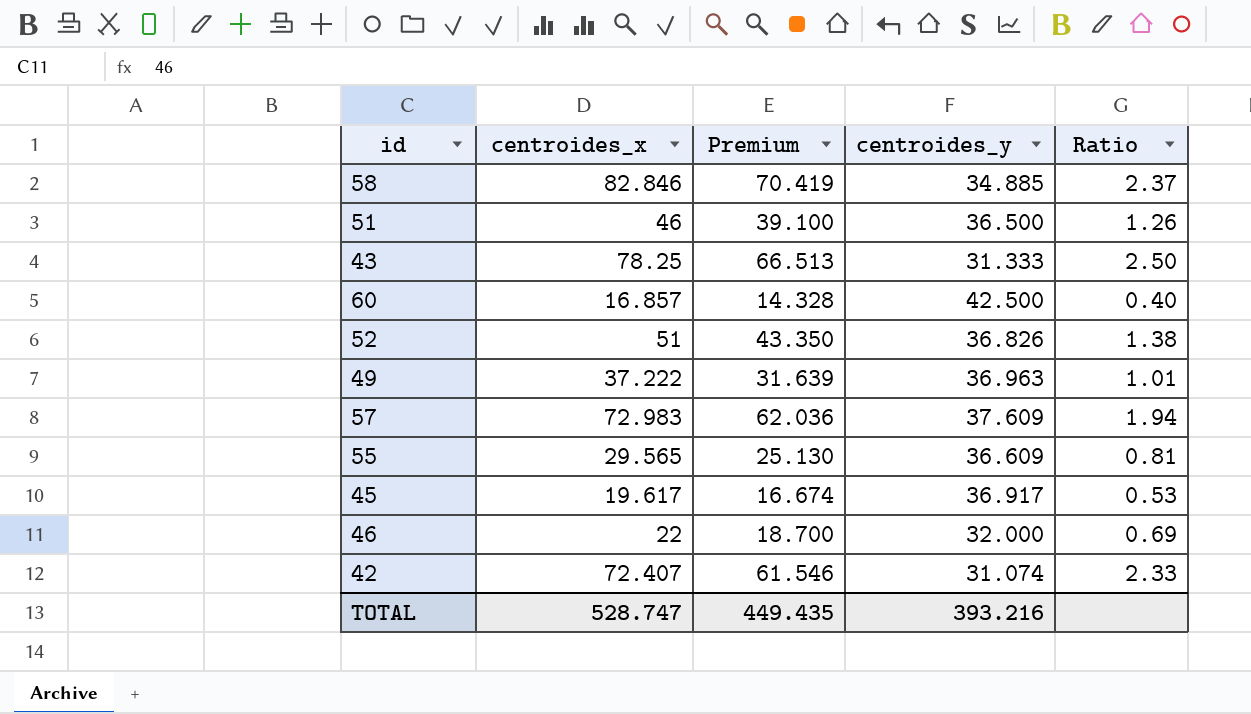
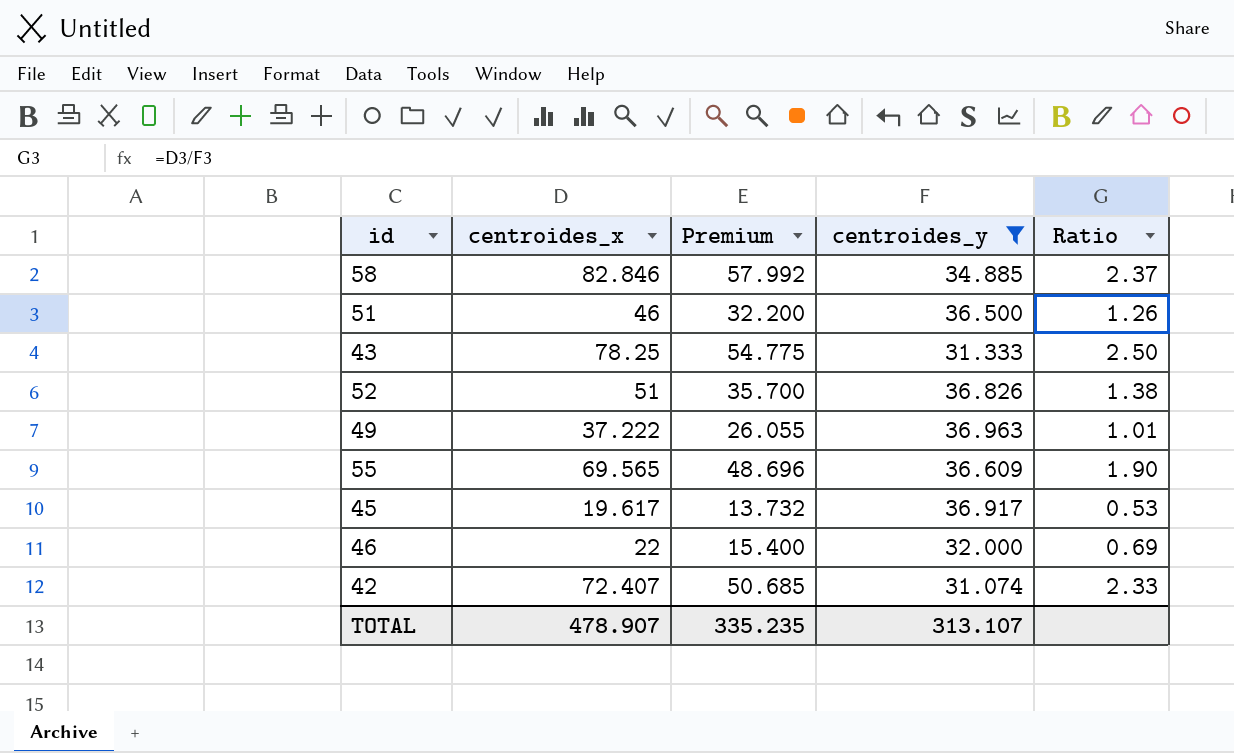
filter: none -> centroides_y <= 36.963
column Premium | formula: [centroides_x] * 0.85 -> [centroides_x] * 0.7
55 | centroides_x: 29.565 -> 69.565
55 | Ratio: 0.81 -> 1.90
TOTAL | centroides_x: 528.747 -> 478.907
TOTAL | Premium: 449.435 -> 335.235
TOTAL | centroides_y: 393.216 -> 313.107

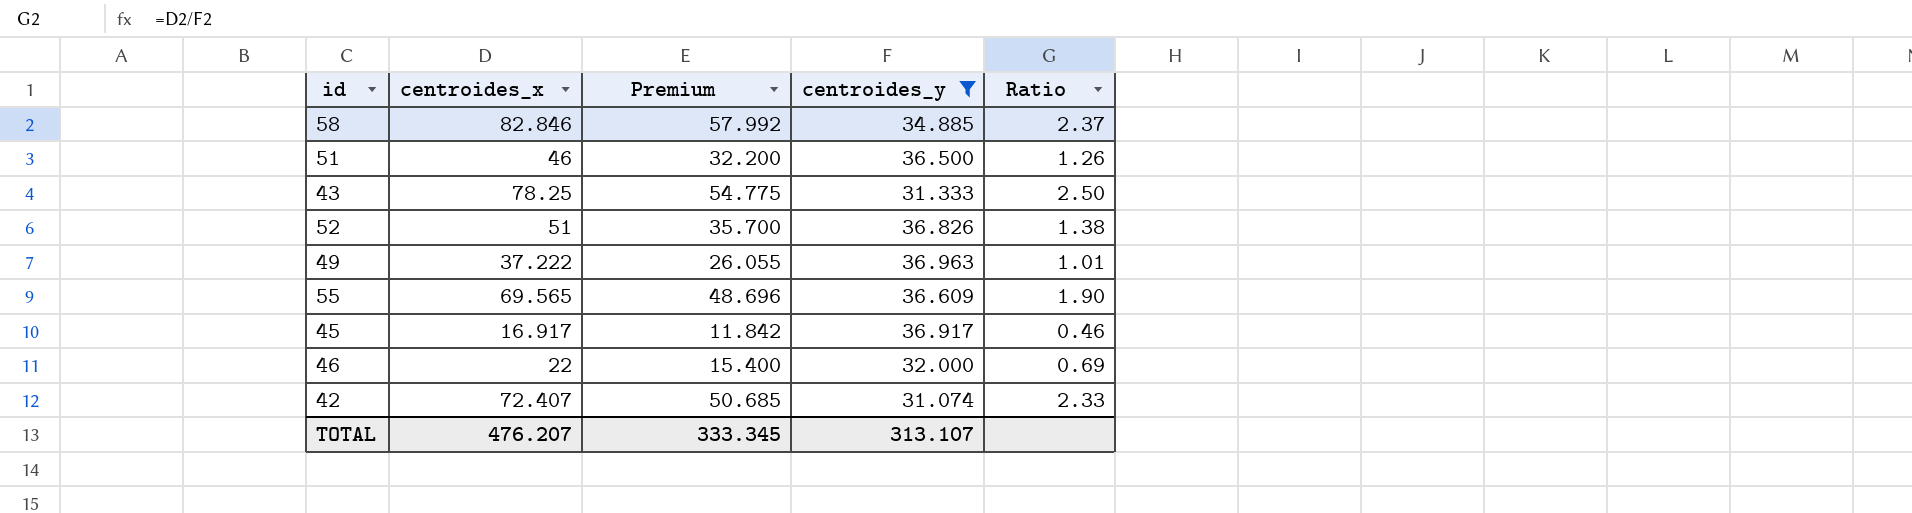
45 | centroides_x: 19.617 -> 16.917
45 | Premium: 13.732 -> 11.842
45 | Ratio: 0.53 -> 0.46
TOTAL | centroides_x: 478.907 -> 476.207
TOTAL | Premium: 335.235 -> 333.345

